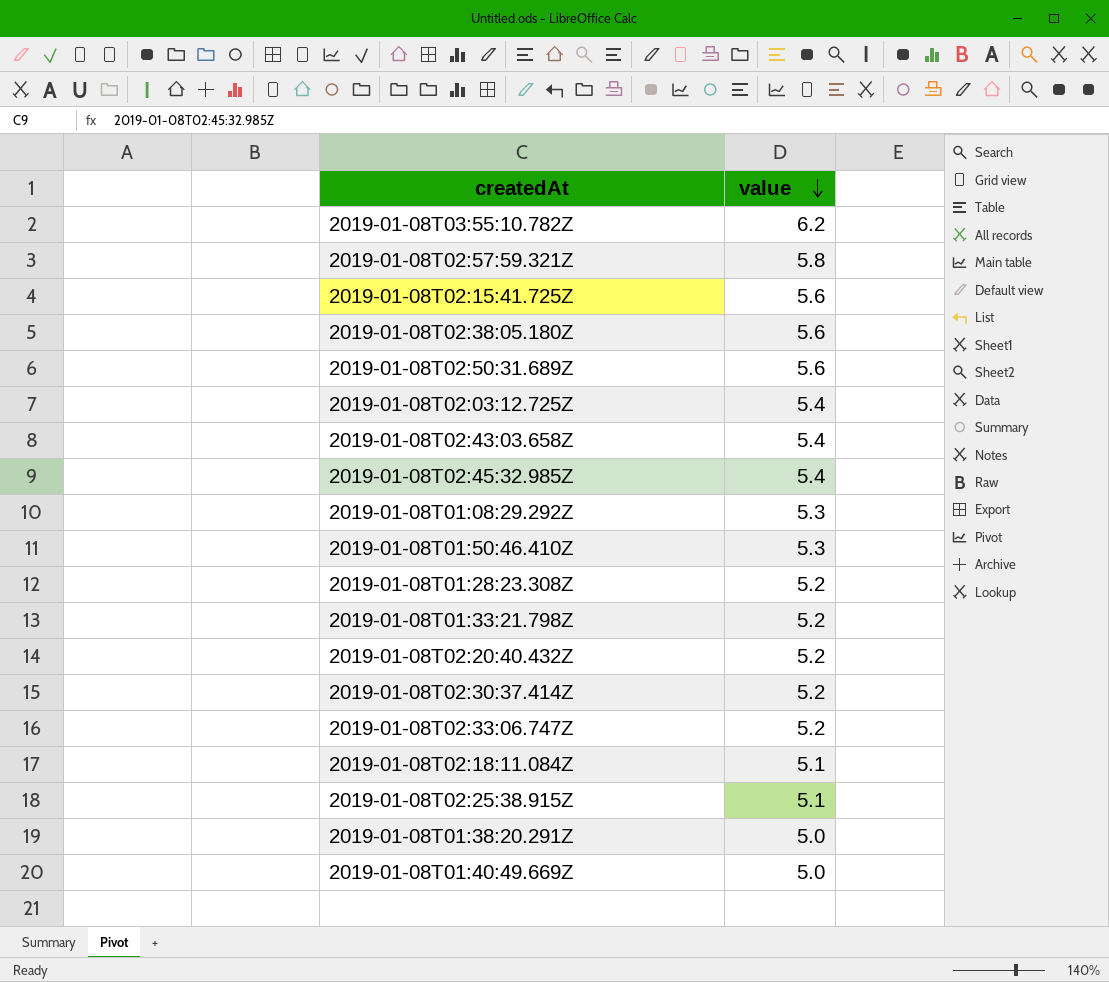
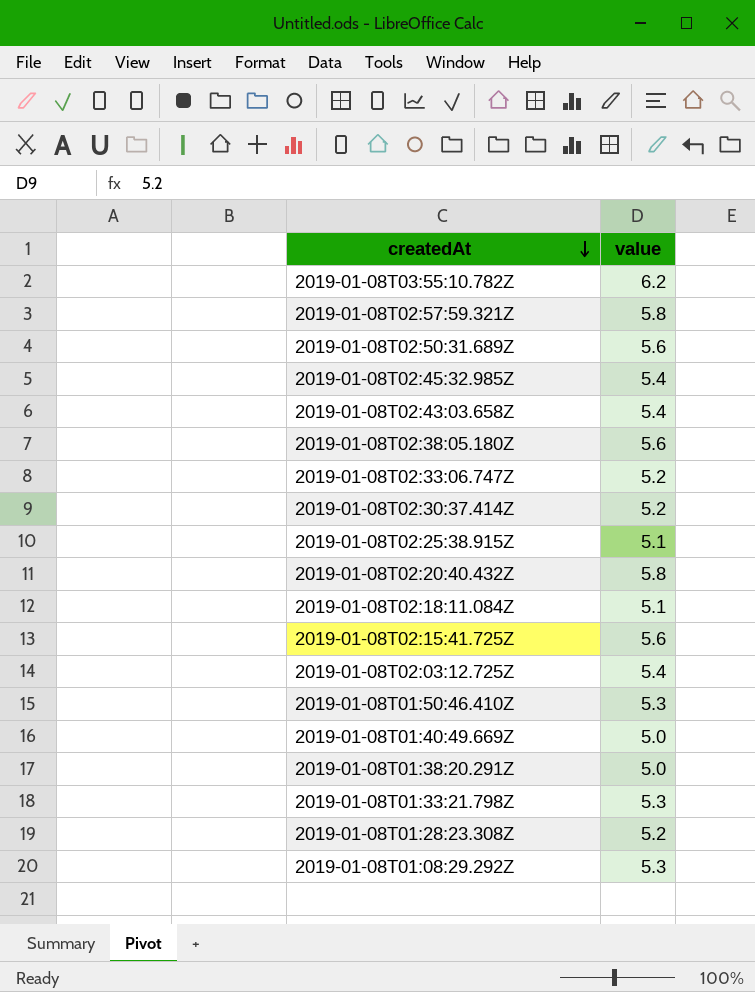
row order: value descending -> createdAt descending
2019-01-08T02:20:40.432Z | value: 5.2 -> 5.8
2019-01-08T01:33:21.798Z | value: 5.2 -> 5.3

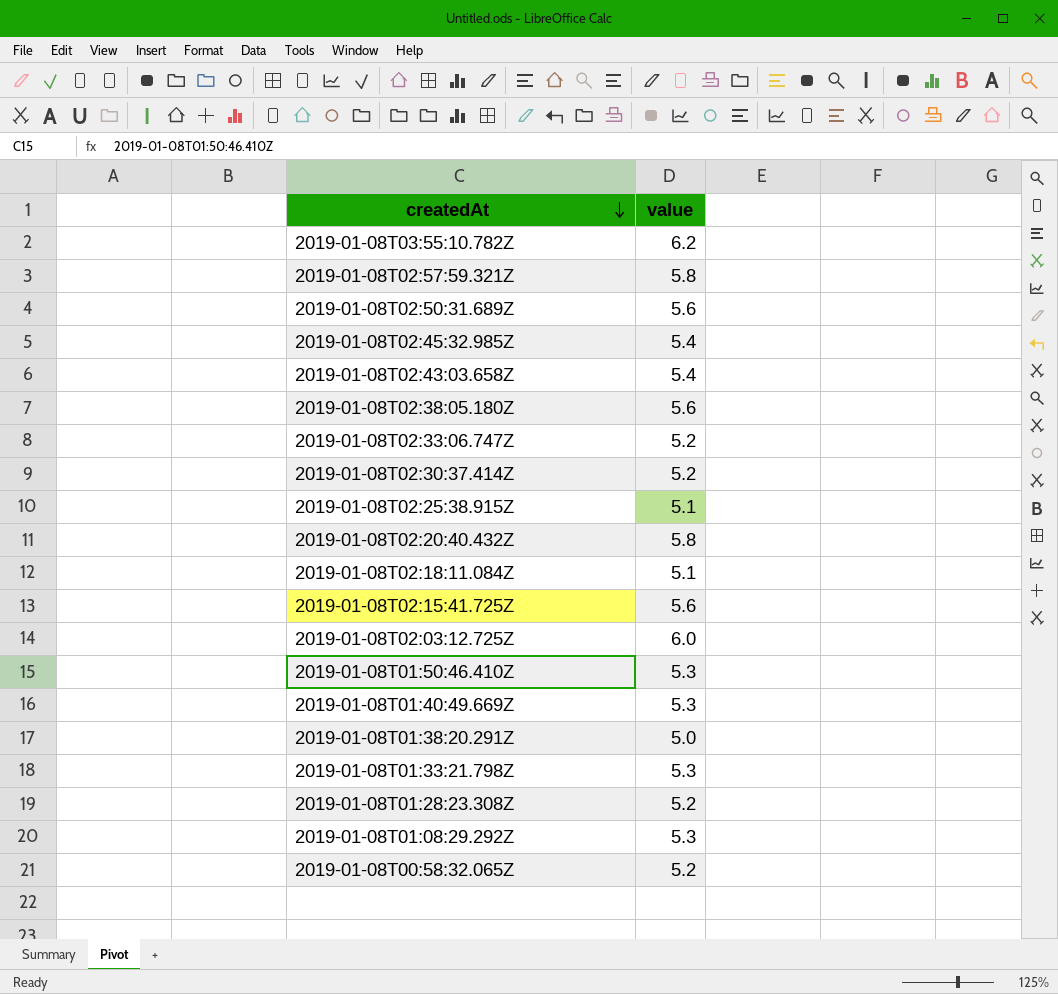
2019-01-08T02:03:12.725Z | value: 5.4 -> 6.0
2019-01-08T01:40:49.669Z | value: 5.0 -> 5.3
row 2019-01-08T00:58:32.065Z: none -> 5.2

